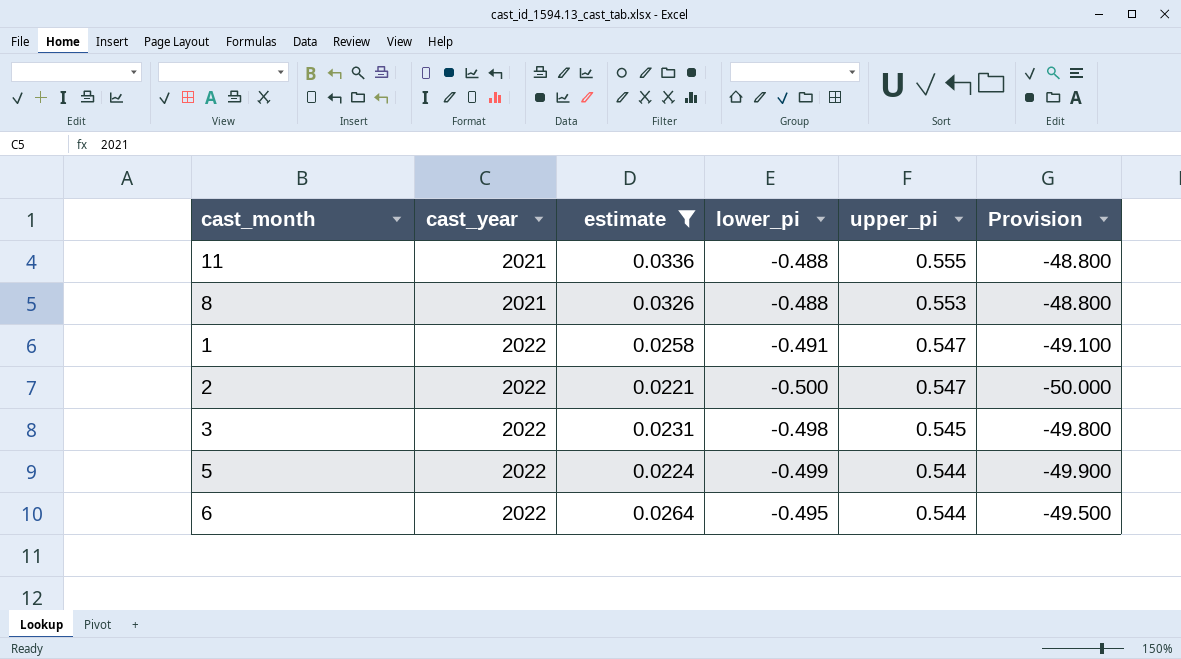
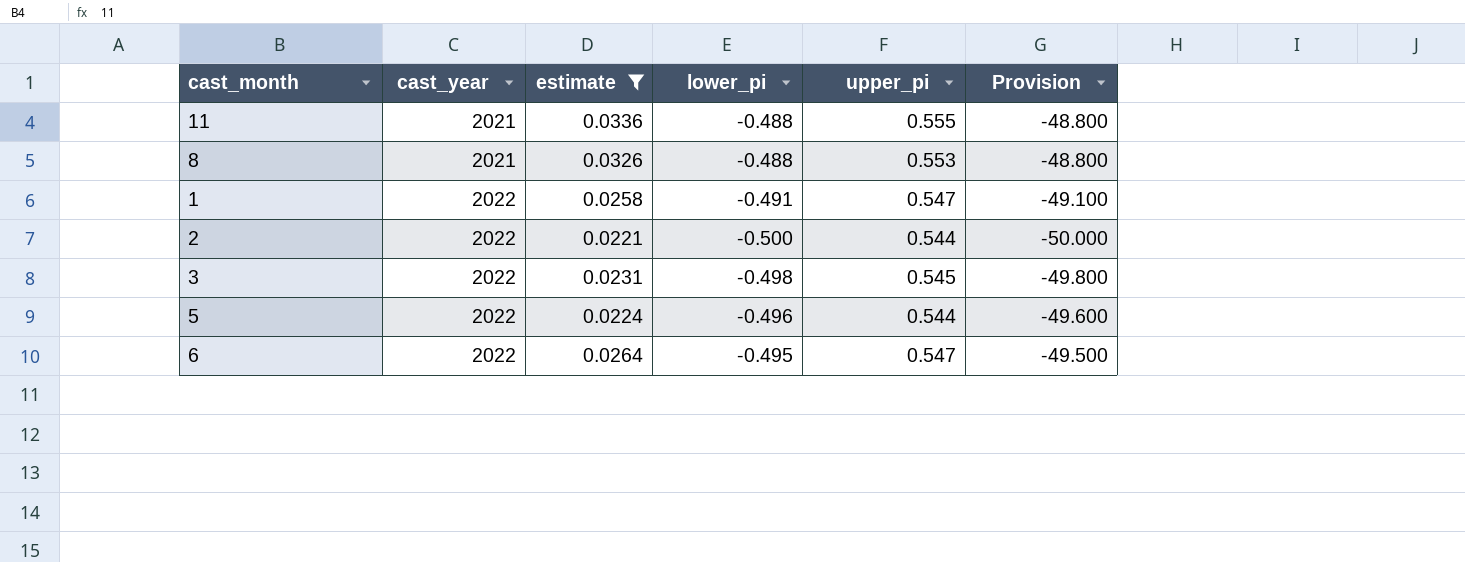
2 | upper_pi: 0.547 -> 0.544
5 | lower_pi: -0.499 -> -0.496
5 | Provision: -49.900 -> -49.600
6 | upper_pi: 0.544 -> 0.547

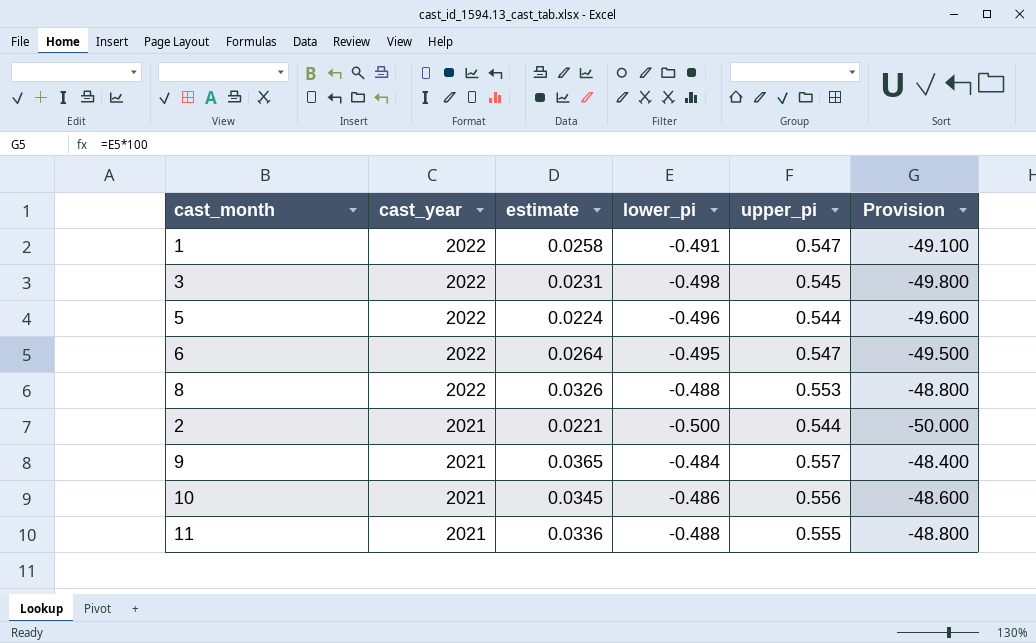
filter: estimate <= 0.0336 -> none
row order: cast_year ascending -> cast_year descending
8 | cast_year: 2021 -> 2022
2 | cast_year: 2022 -> 2021

